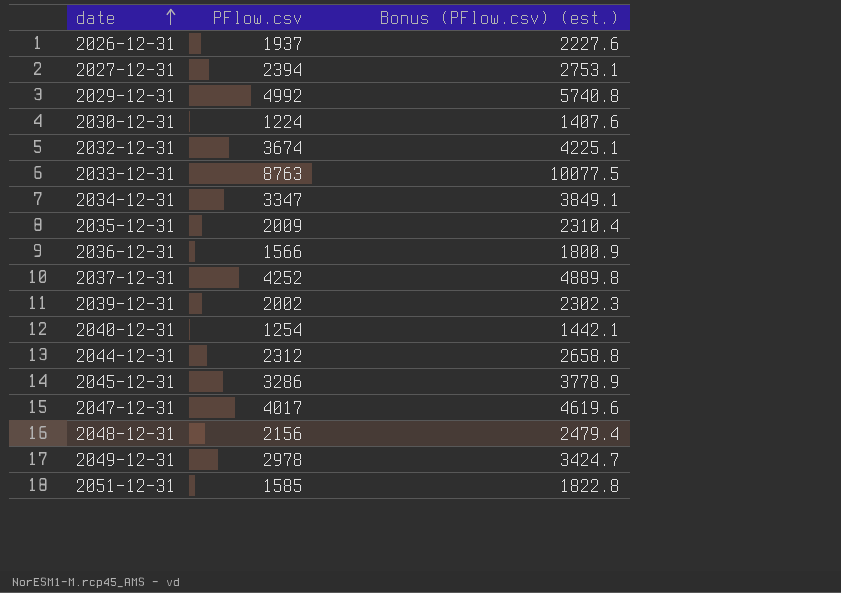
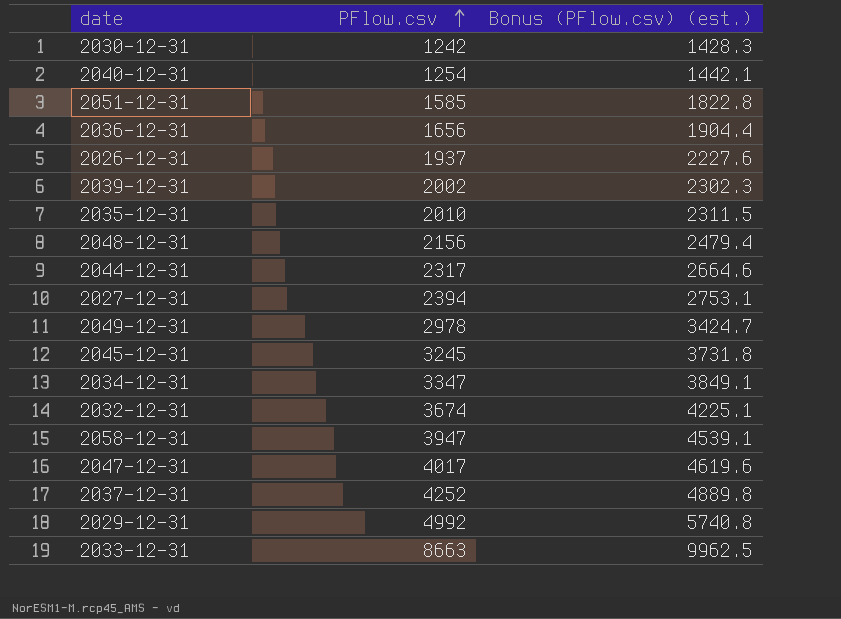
row order: date ascending -> PFlow.csv ascending
2030-12-31 | PFlow.csv: 1224 -> 1242
2030-12-31 | Bonus (PFlow.csv) (est.): 1407.6 -> 1428.3
2036-12-31 | PFlow.csv: 1566 -> 1656
2036-12-31 | Bonus (PFlow.csv) (est.): 1800.9 -> 1904.4
2035-12-31 | PFlow.csv: 2009 -> 2010
2035-12-31 | Bonus (PFlow.csv) (est.): 2310.4 -> 2311.5
2044-12-31 | PFlow.csv: 2312 -> 2317
2044-12-31 | Bonus (PFlow.csv) (est.): 2658.8 -> 2664.6
2045-12-31 | PFlow.csv: 3286 -> 3245
2045-12-31 | Bonus (PFlow.csv) (est.): 3778.9 -> 3731.8
row 2058-12-31: none -> 3947 | 4539.1
2033-12-31 | PFlow.csv: 8763 -> 8663
2033-12-31 | Bonus (PFlow.csv) (est.): 10077.5 -> 9962.5

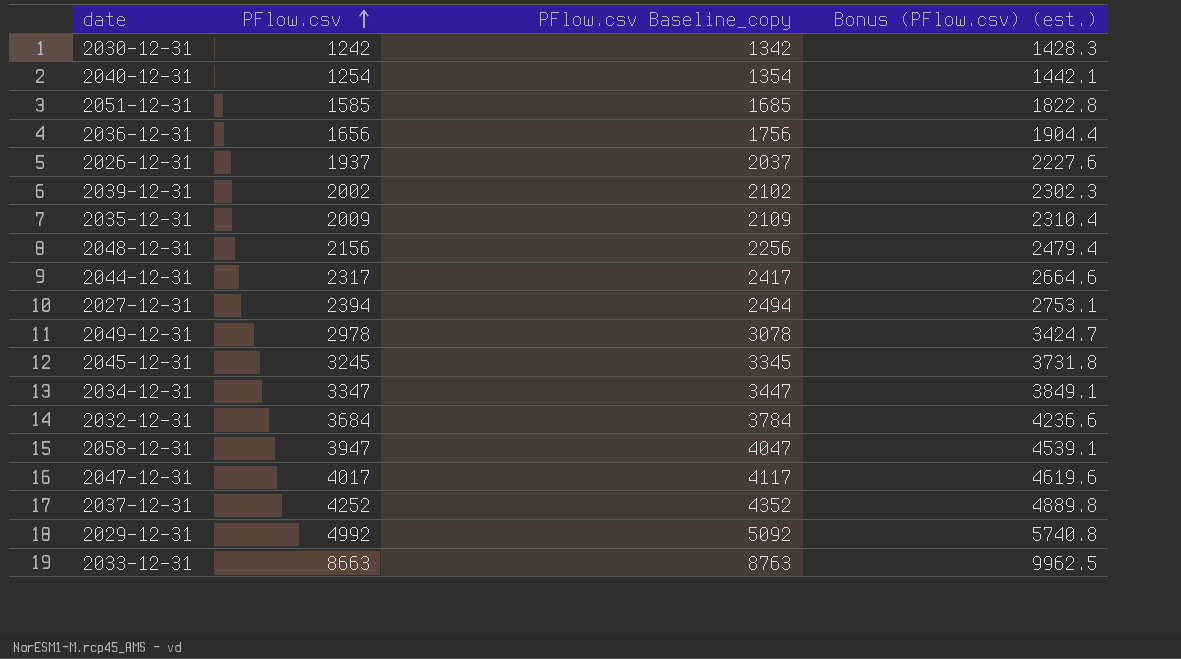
column PFlow.csv Baseline_copy | formula: none -> [PFlow.csv] + 100
2035-12-31 | PFlow.csv: 2010 -> 2009
2035-12-31 | Bonus (PFlow.csv) (est.): 2311.5 -> 2310.4
2032-12-31 | PFlow.csv: 3674 -> 3684
2032-12-31 | Bonus (PFlow.csv) (est.): 4225.1 -> 4236.6

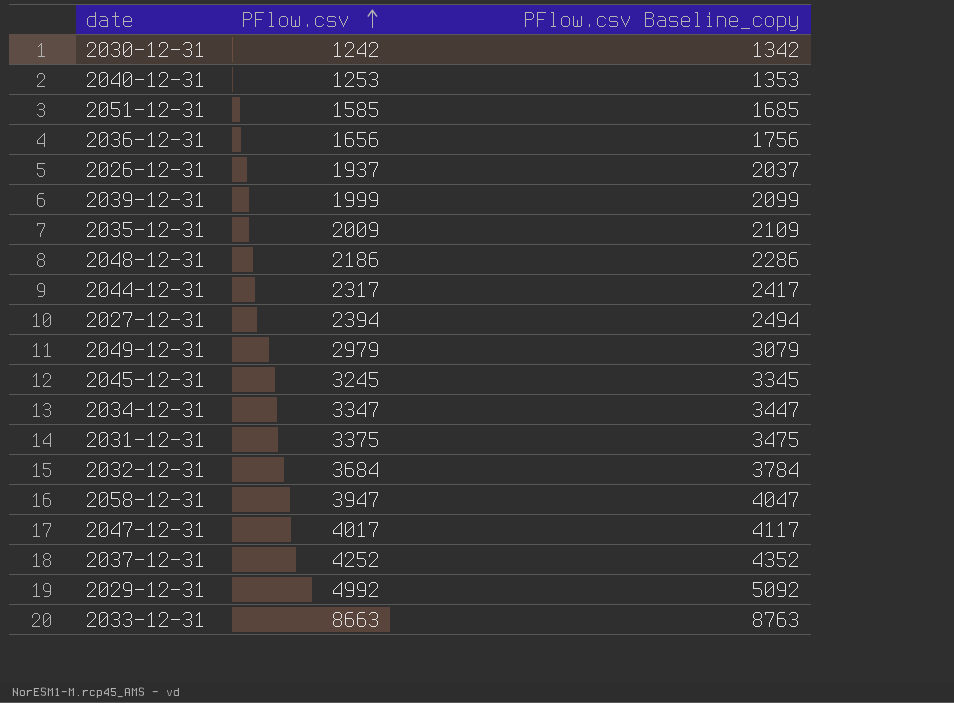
column Bonus (PFlow.csv) (est.) | formula: [PFlow.csv] * 1.15 -> none
2040-12-31 | PFlow.csv: 1254 -> 1253
2040-12-31 | PFlow.csv Baseline_copy: 1354 -> 1353
2039-12-31 | PFlow.csv: 2002 -> 1999
2039-12-31 | PFlow.csv Baseline_copy: 2102 -> 2099
2048-12-31 | PFlow.csv: 2156 -> 2186
2048-12-31 | PFlow.csv Baseline_copy: 2256 -> 2286
2049-12-31 | PFlow.csv: 2978 -> 2979
2049-12-31 | PFlow.csv Baseline_copy: 3078 -> 3079
row 2031-12-31: none -> 3375 | 3475

